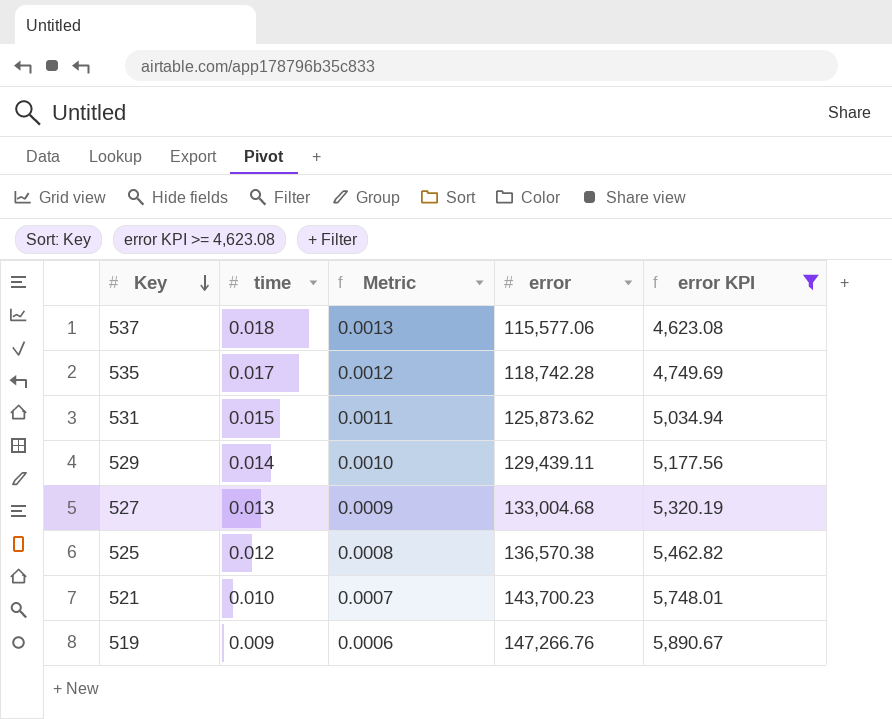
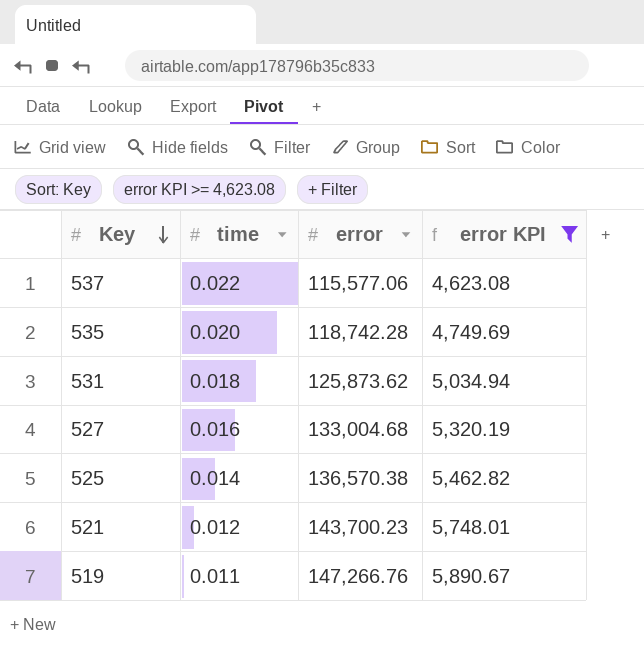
column Metric | formula: [time] * 0.07 -> none
row 529: 0.014 | 0.0010 | 129,439.11 | 5,177.56 -> none
537 | time: 0.018 -> 0.022
535 | time: 0.017 -> 0.020
531 | time: 0.015 -> 0.018
527 | time: 0.013 -> 0.016
525 | time: 0.012 -> 0.014
521 | time: 0.010 -> 0.012
519 | time: 0.009 -> 0.011

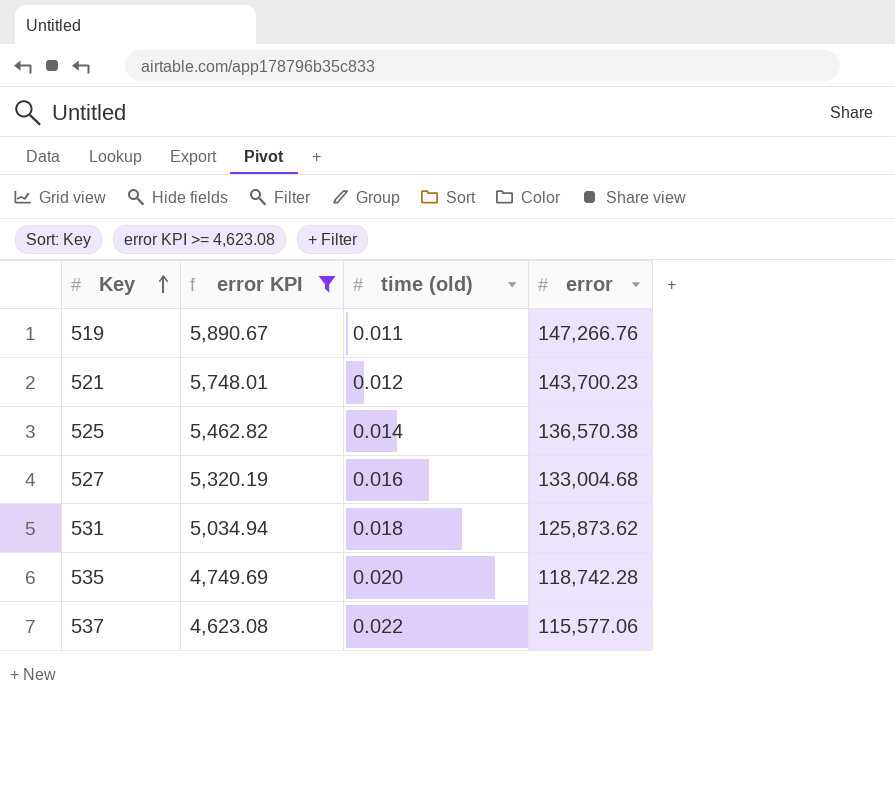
row order: Key descending -> Key ascending
column error KPI | position: 4 -> 2
column name: time -> time (old)

